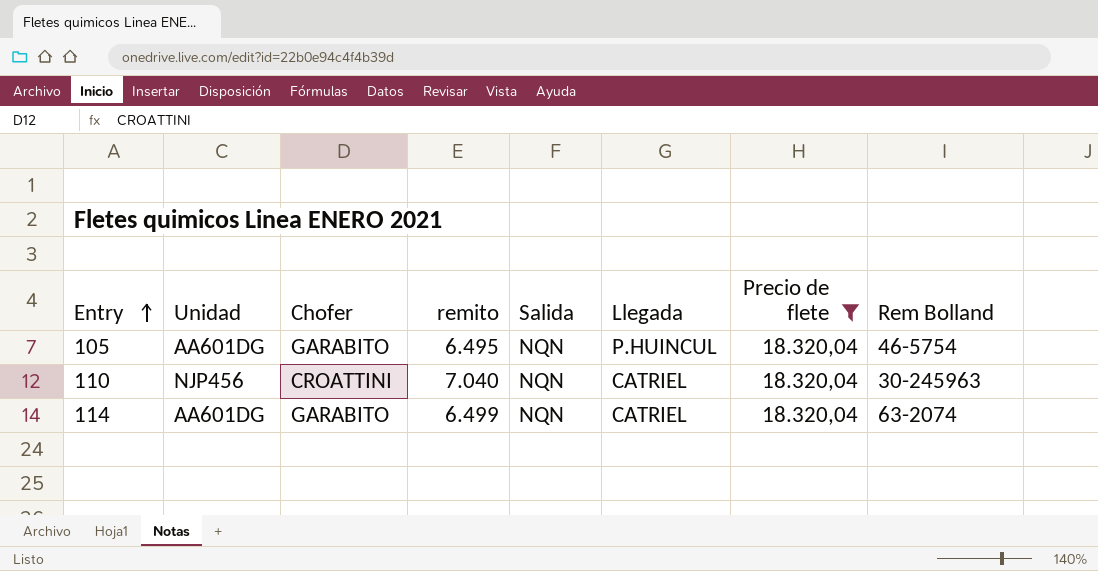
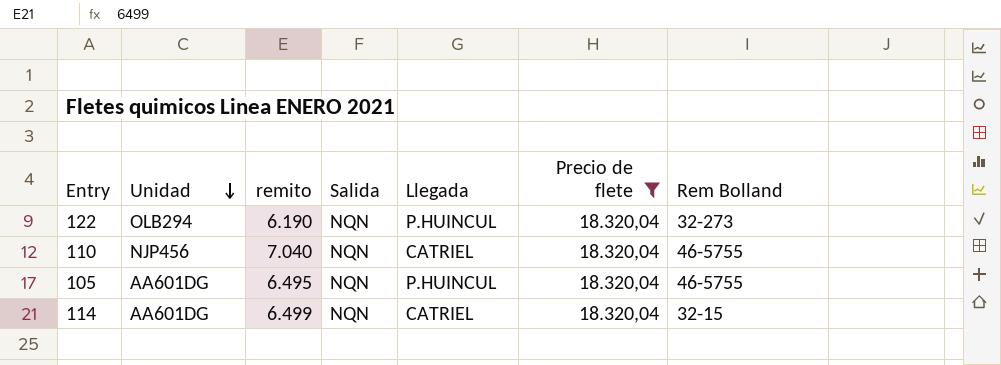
row order: Entry ascending -> Unidad descending
column Chofer | position: 3 -> none
row 122: none -> OLB294 | 6.190 | NQN | P.HUINCUL | 18.320,04 | 32-273
110 | Rem Bolland: 30-245963 -> 46-5755
105 | Rem Bolland: 46-5754 -> 46-5755
114 | Rem Bolland: 63-2074 -> 32-15

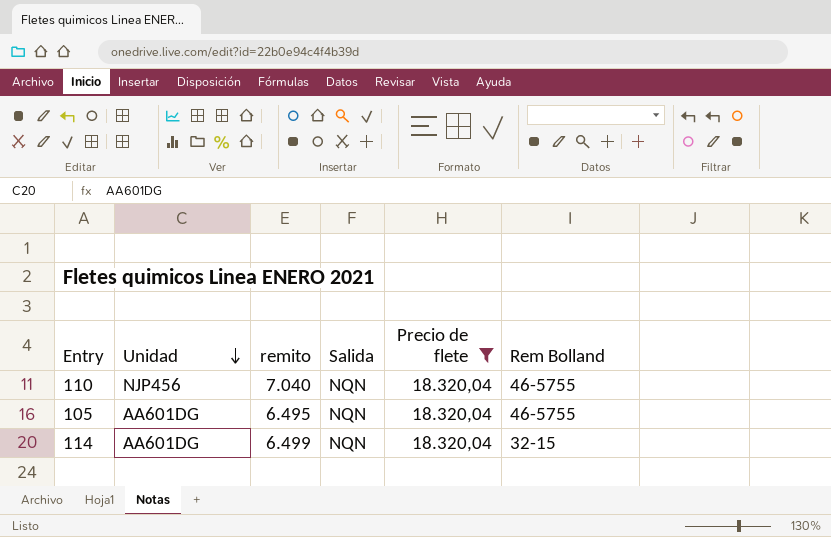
column Llegada | position: 5 -> none
row 122: OLB294 | 6.190 | NQN | P.HUINCUL | 18.320,04 | 32-273 -> none

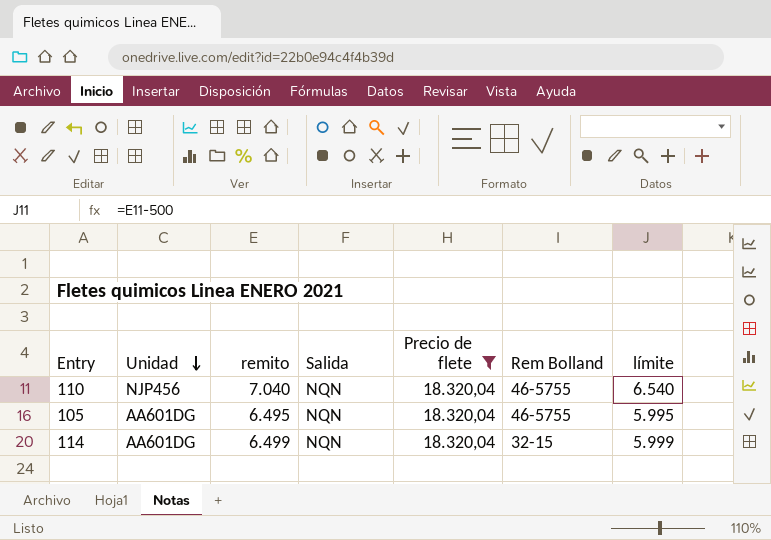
column límite | formula: none -> [remito] - 500

